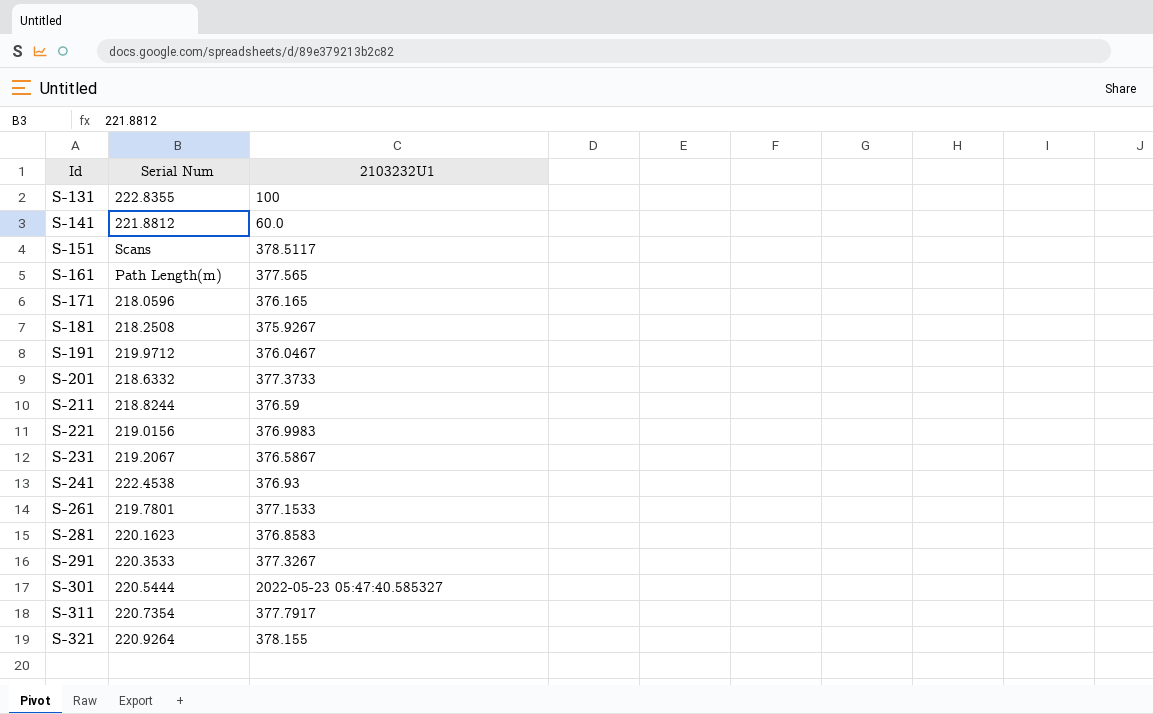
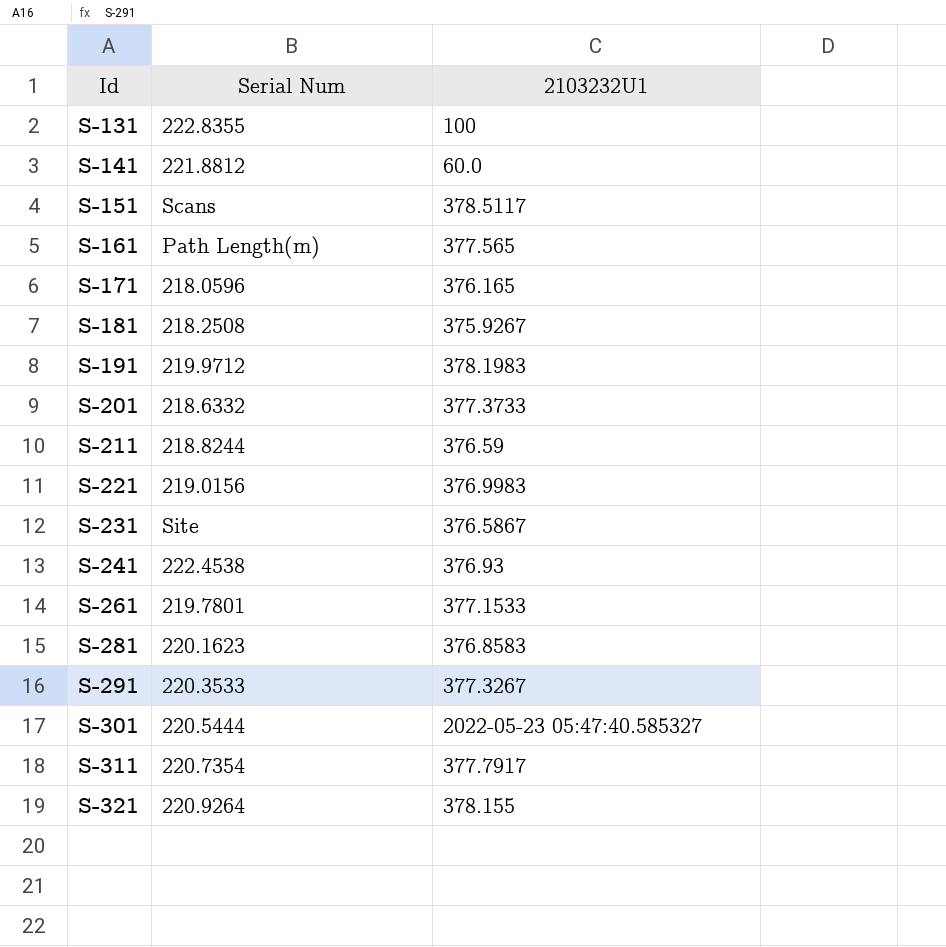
S-191 | 2103232U1: 376.0467 -> 378.1983
S-231 | Serial Num: 219.2067 -> Site

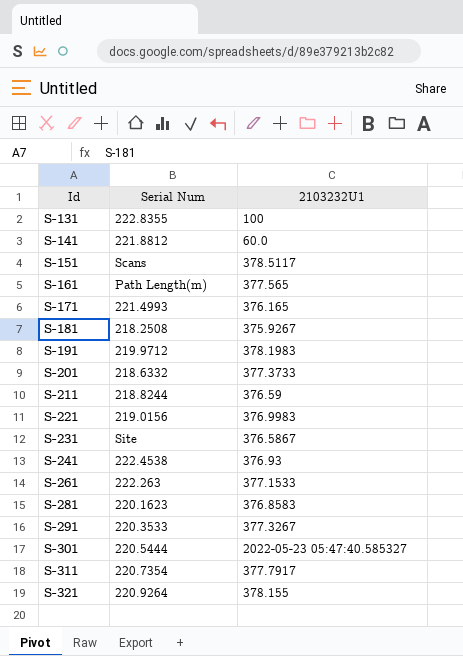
S-171 | Serial Num: 218.0596 -> 221.4993
S-261 | Serial Num: 219.7801 -> 222.263

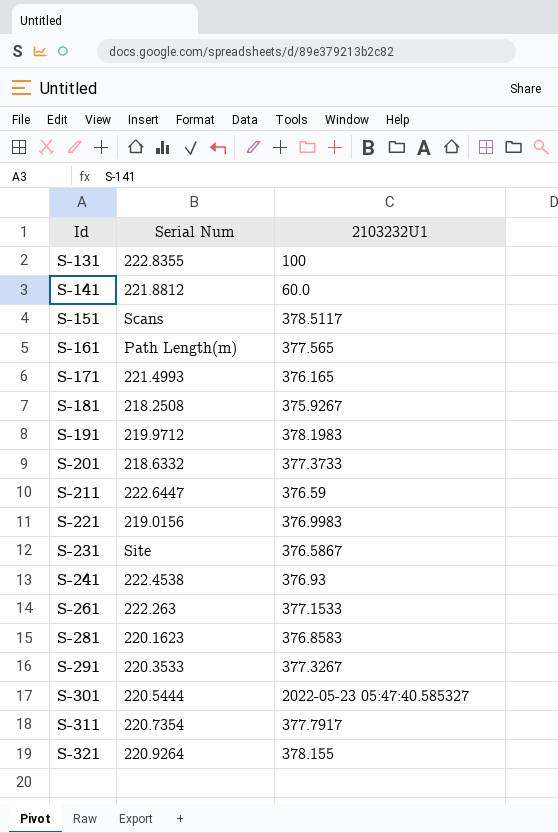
S-211 | Serial Num: 218.8244 -> 222.6447

